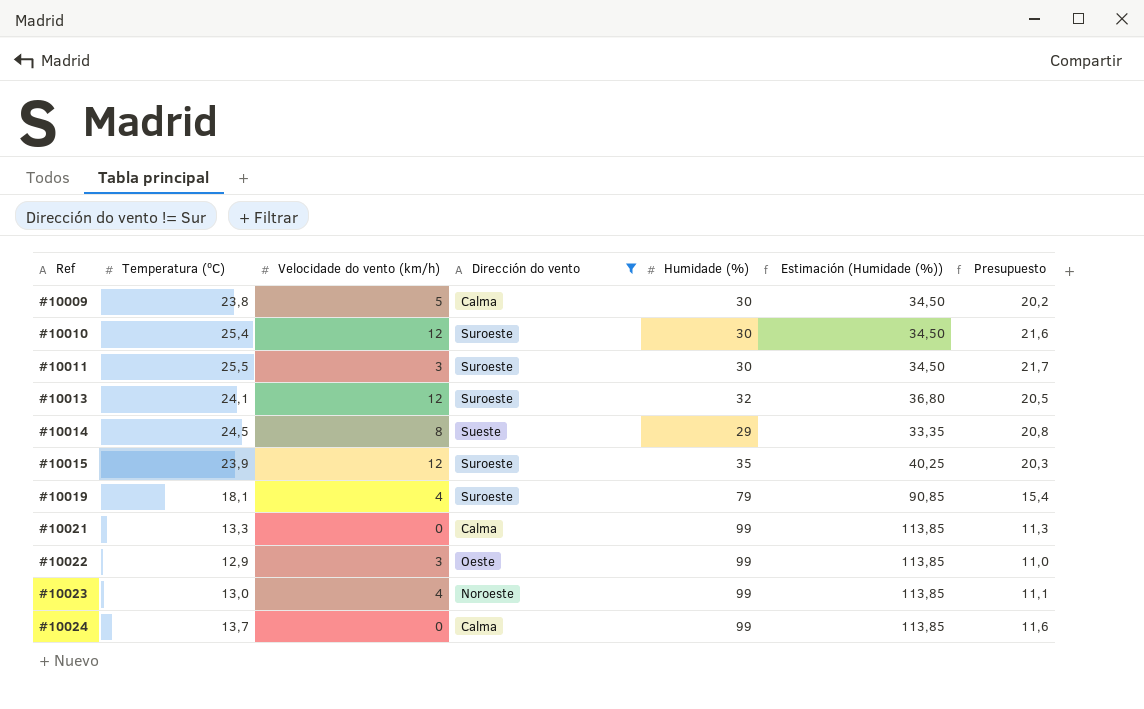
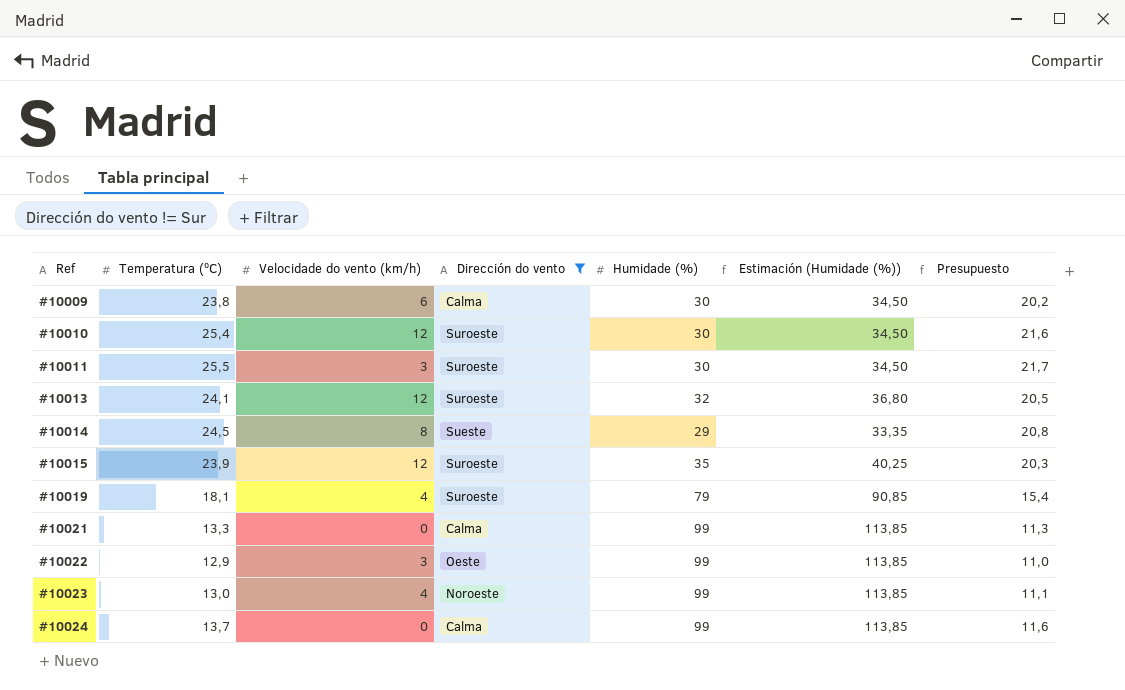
#10009 | Velocidade do vento (km/h): 5 -> 6

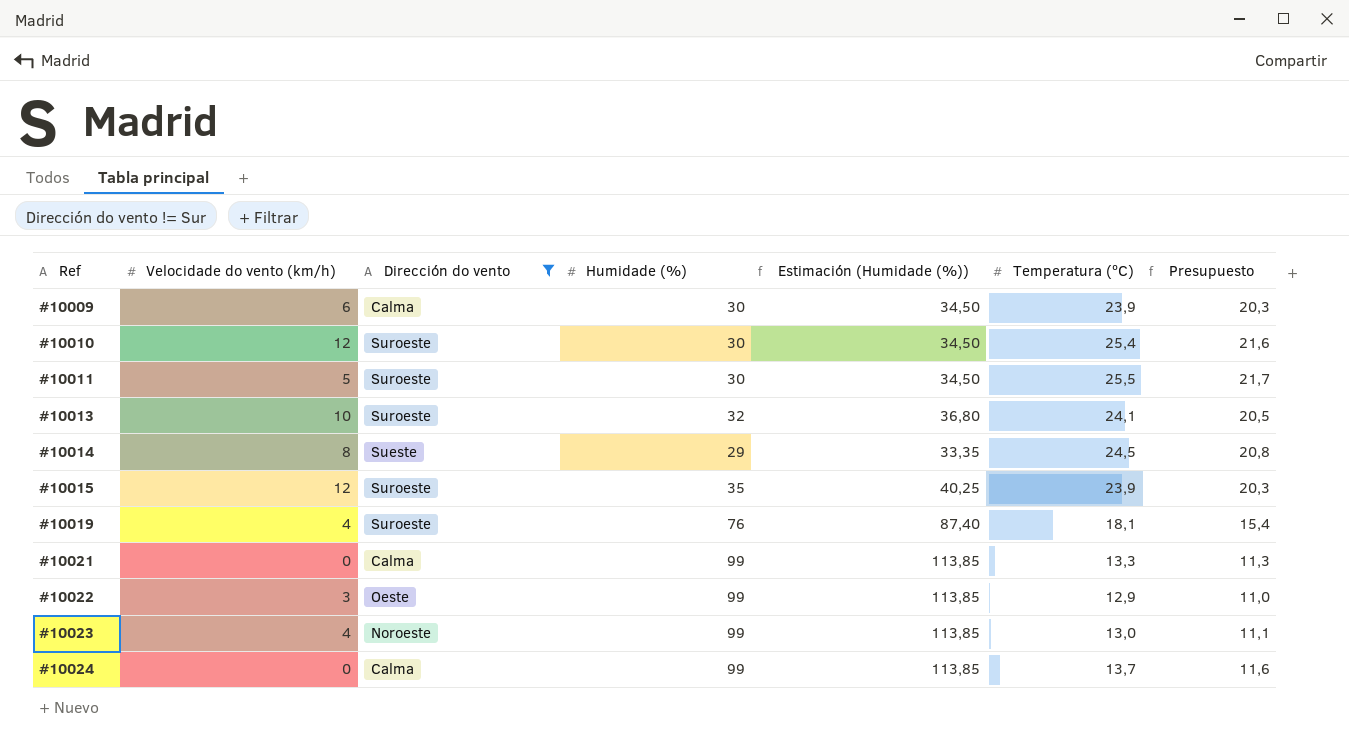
column Temperatura (ºC) | position: 2 -> 6
#10009 | Temperatura (ºC): 23,8 -> 23,9
#10009 | Presupuesto: 20,2 -> 20,3
#10011 | Velocidade do vento (km/h): 3 -> 5
#10013 | Velocidade do vento (km/h): 12 -> 10
#10019 | Humidade (%): 79 -> 76
#10019 | Estimación (Humidade (%)): 90,85 -> 87,40

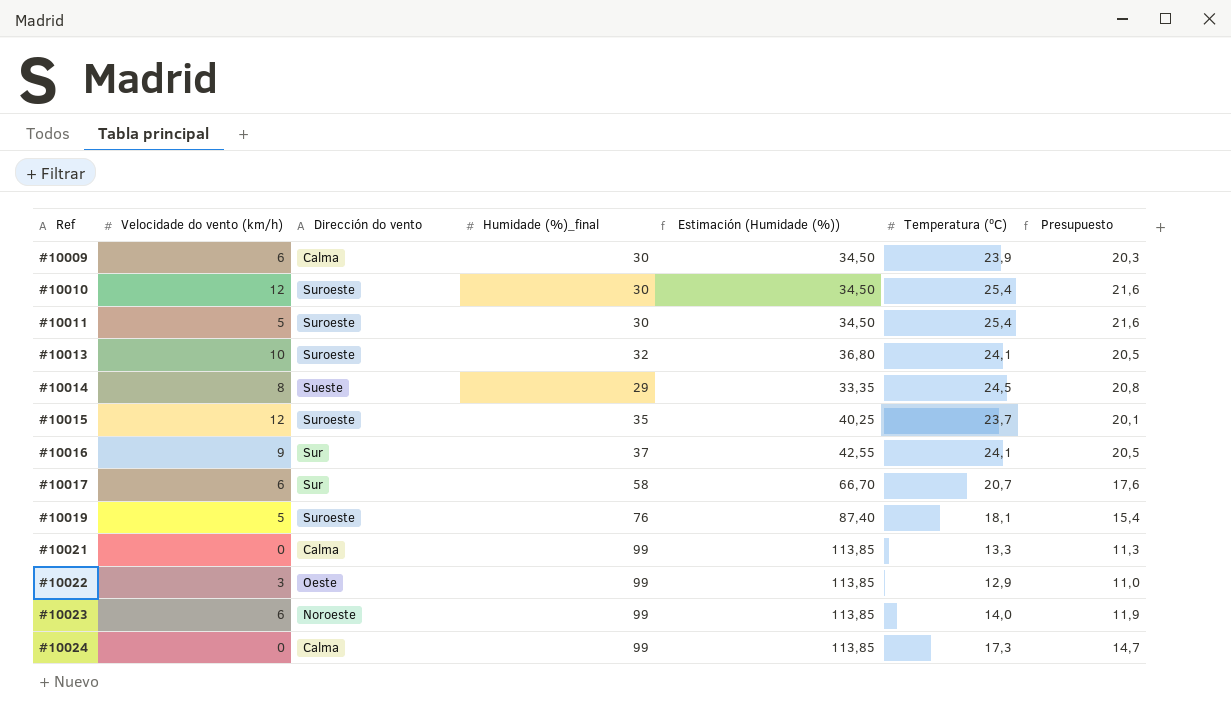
filter: Dirección do vento != Sur -> none
column name: Humidade (%) -> Humidade (%)_final
#10011 | Temperatura (ºC): 25,5 -> 25,4
#10011 | Presupuesto: 21,7 -> 21,6
#10015 | Temperatura (ºC): 23,9 -> 23,7
#10015 | Presupuesto: 20,3 -> 20,1
#10019 | Velocidade do vento (km/h): 4 -> 5
#10023 | Velocidade do vento (km/h): 4 -> 6
#10023 | Temperatura (ºC): 13,0 -> 14,0
#10023 | Presupuesto: 11,1 -> 11,9
#10024 | Temperatura (ºC): 13,7 -> 17,3
#10024 | Presupuesto: 11,6 -> 14,7

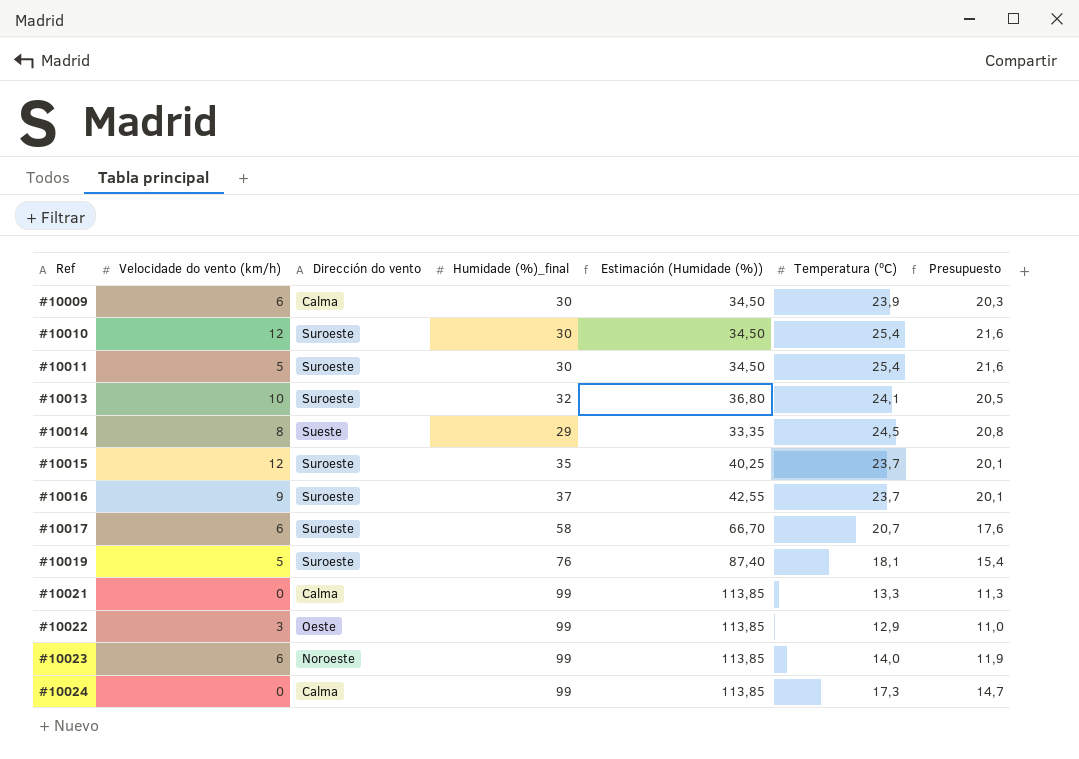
#10016 | Dirección do vento: Sur -> Suroeste
#10016 | Temperatura (ºC): 24,1 -> 23,7
#10016 | Presupuesto: 20,5 -> 20,1
#10017 | Dirección do vento: Sur -> Suroeste

